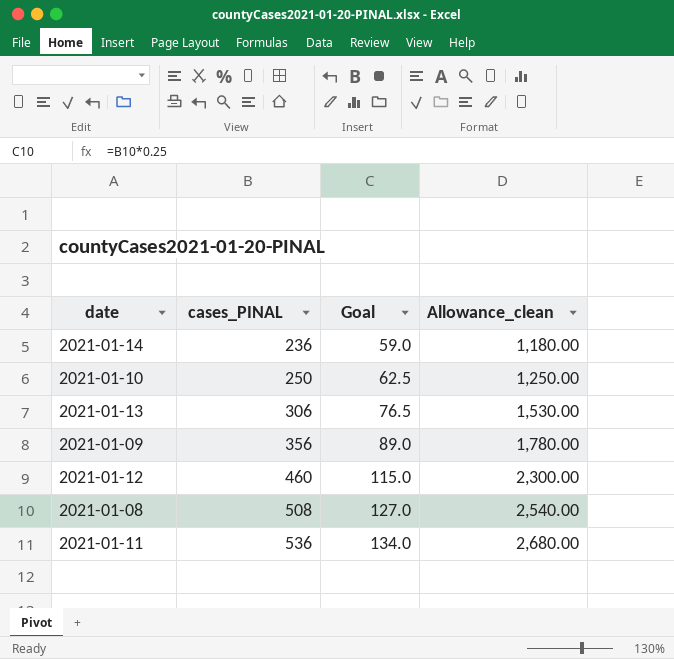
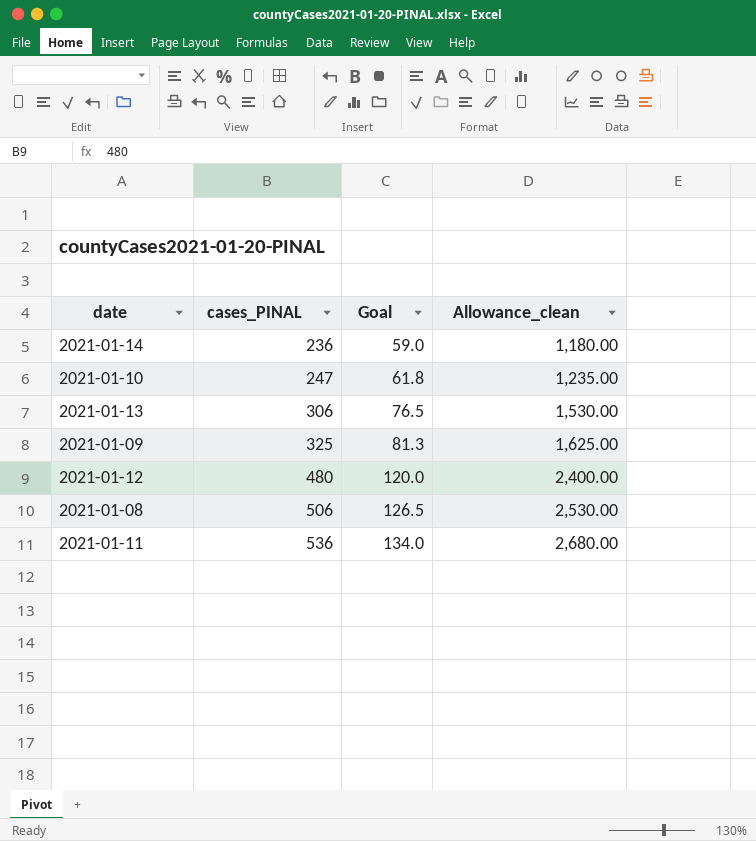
2021-01-10 | cases_PINAL: 250 -> 247
2021-01-10 | Goal: 62.5 -> 61.8
2021-01-10 | Allowance_clean: 1,250.00 -> 1,235.00
2021-01-09 | cases_PINAL: 356 -> 325
2021-01-09 | Goal: 89.0 -> 81.3
2021-01-09 | Allowance_clean: 1,780.00 -> 1,625.00
2021-01-12 | cases_PINAL: 460 -> 480
2021-01-12 | Goal: 115.0 -> 120.0
2021-01-12 | Allowance_clean: 2,300.00 -> 2,400.00
2021-01-08 | cases_PINAL: 508 -> 506
2021-01-08 | Goal: 127.0 -> 126.5
2021-01-08 | Allowance_clean: 2,540.00 -> 2,530.00

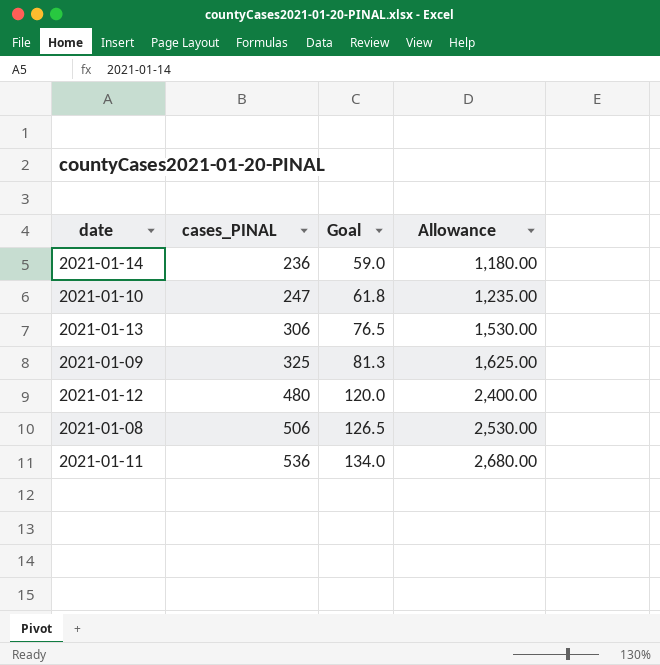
column name: Allowance_clean -> Allowance

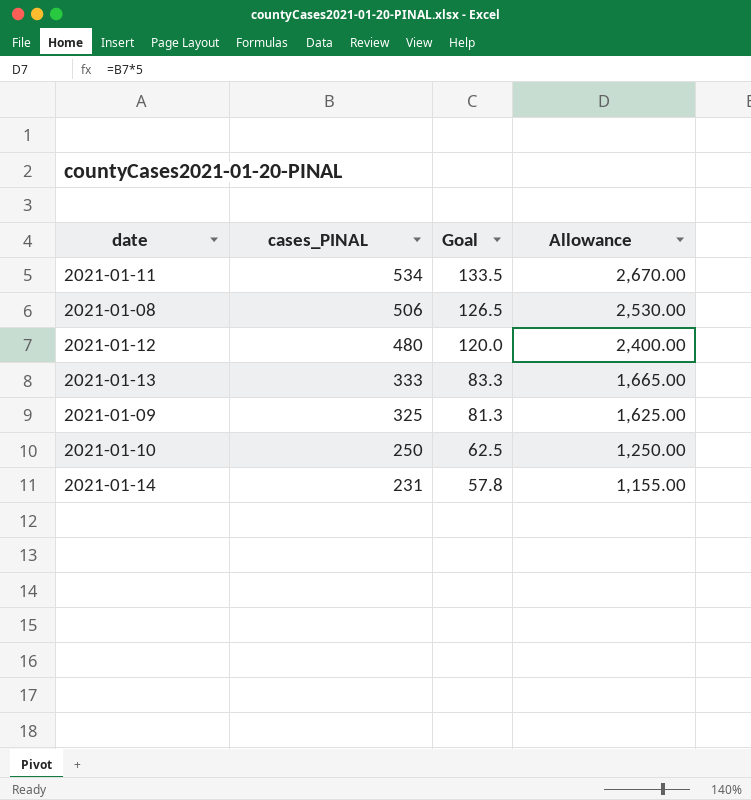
row order: cases_PINAL ascending -> cases_PINAL descending
2021-01-11 | cases_PINAL: 536 -> 534
2021-01-11 | Goal: 134.0 -> 133.5
2021-01-11 | Allowance: 2,680.00 -> 2,670.00
2021-01-13 | cases_PINAL: 306 -> 333
2021-01-13 | Goal: 76.5 -> 83.3
2021-01-13 | Allowance: 1,530.00 -> 1,665.00
2021-01-10 | cases_PINAL: 247 -> 250
2021-01-10 | Goal: 61.8 -> 62.5
2021-01-10 | Allowance: 1,235.00 -> 1,250.00
2021-01-14 | cases_PINAL: 236 -> 231
2021-01-14 | Goal: 59.0 -> 57.8
2021-01-14 | Allowance: 1,180.00 -> 1,155.00

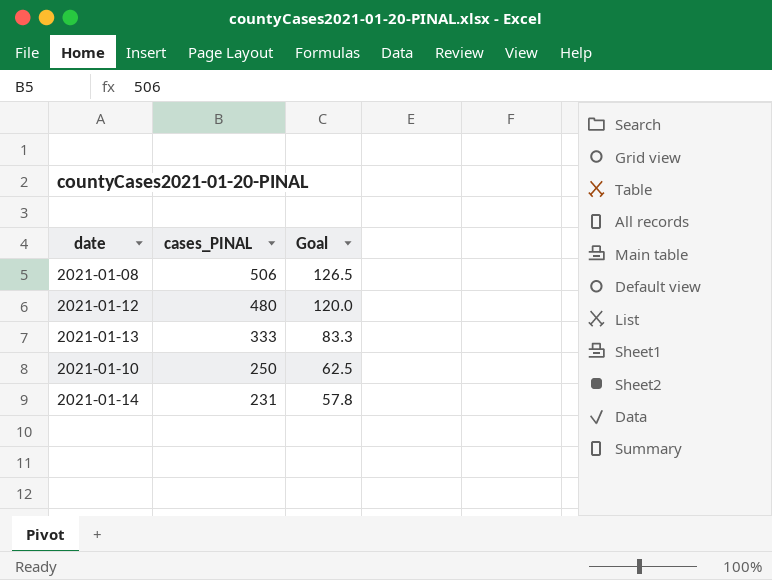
column Allowance | formula: [cases_PINAL] * 5 -> none
row 2021-01-11: 534 | 133.5 | 2,670.00 -> none
row 2021-01-09: 325 | 81.3 | 1,625.00 -> none

